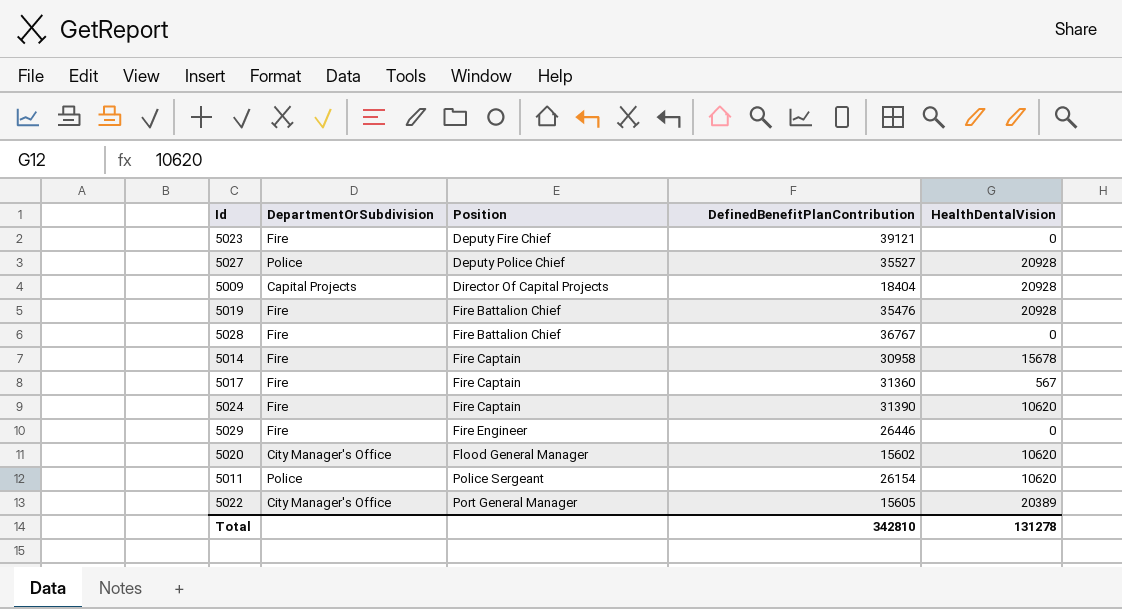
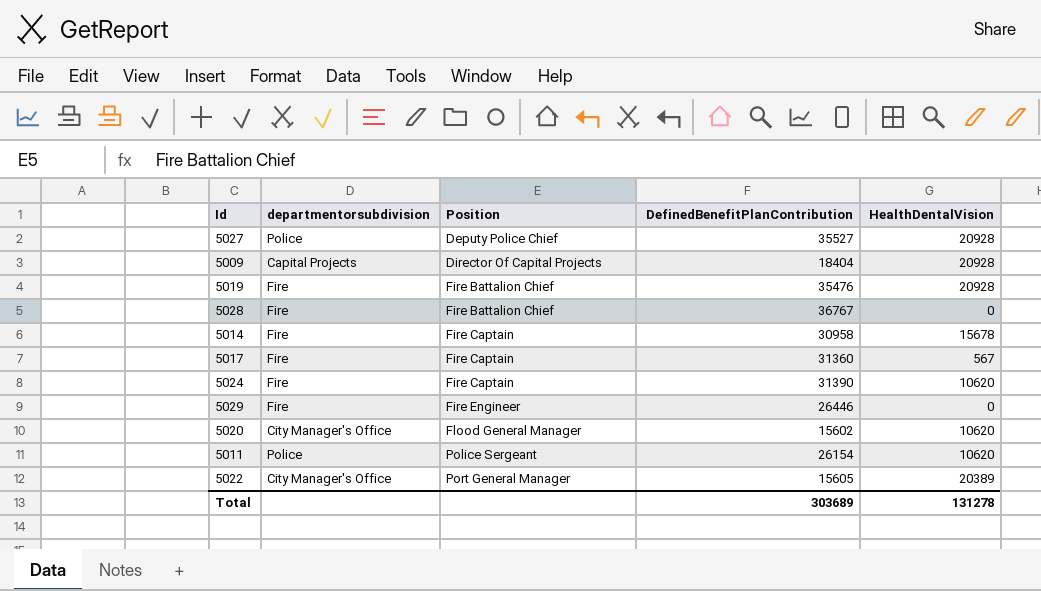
column name: DepartmentOrSubdivision -> departmentorsubdivision
row 5023: Fire | Deputy Fire Chief | 39121 | 0 -> none
Total | DefinedBenefitPlanContribution: 342810 -> 303689

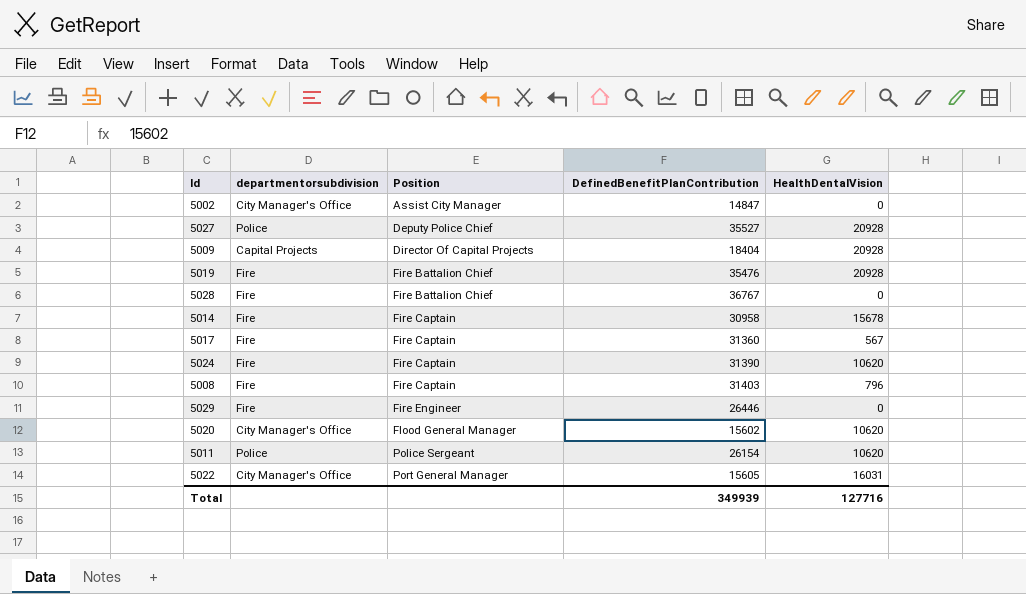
row 5002: none -> City Manager's Office | Assist City Manager | 14847 | 0
row 5008: none -> Fire | Fire Captain | 31403 | 796
5022 | HealthDentalVision: 20389 -> 16031
Total | DefinedBenefitPlanContribution: 303689 -> 349939
Total | HealthDentalVision: 131278 -> 127716

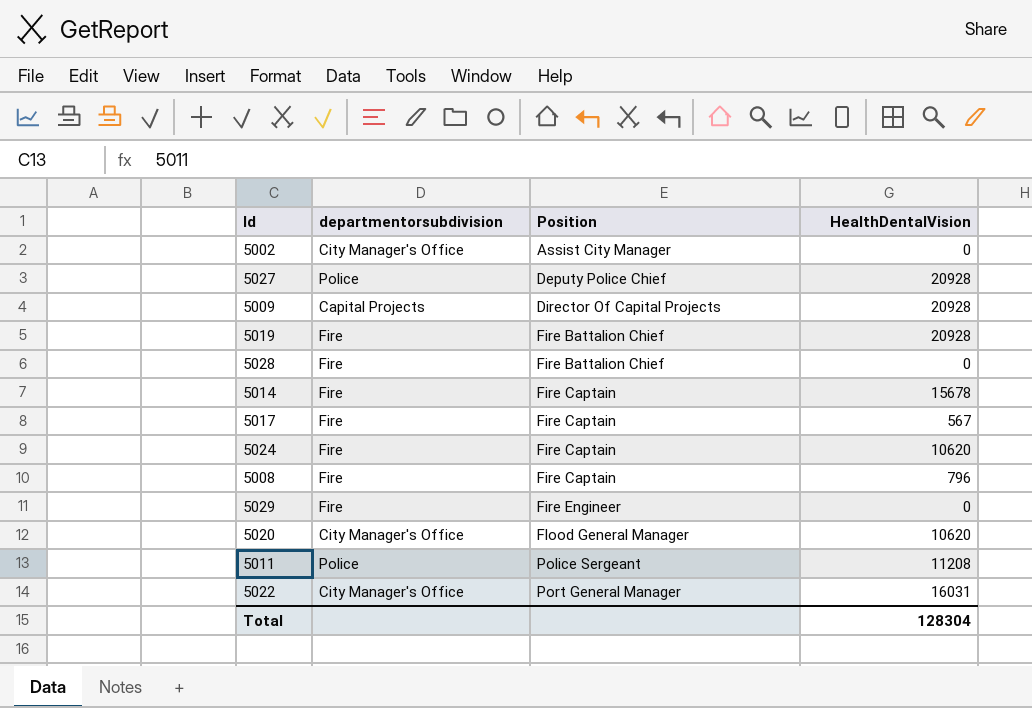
column DefinedBenefitPlanContribution | position: 4 -> none
5011 | HealthDentalVision: 10620 -> 11208
Total | HealthDentalVision: 127716 -> 128304

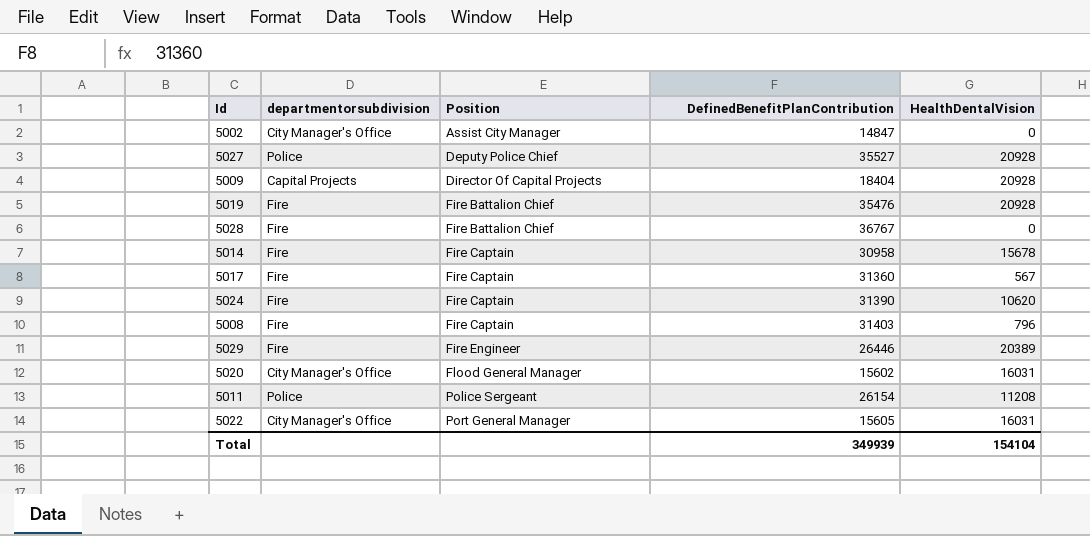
column DefinedBenefitPlanContribution | position: none -> 4
5029 | HealthDentalVision: 0 -> 20389
5020 | HealthDentalVision: 10620 -> 16031
Total | HealthDentalVision: 128304 -> 154104

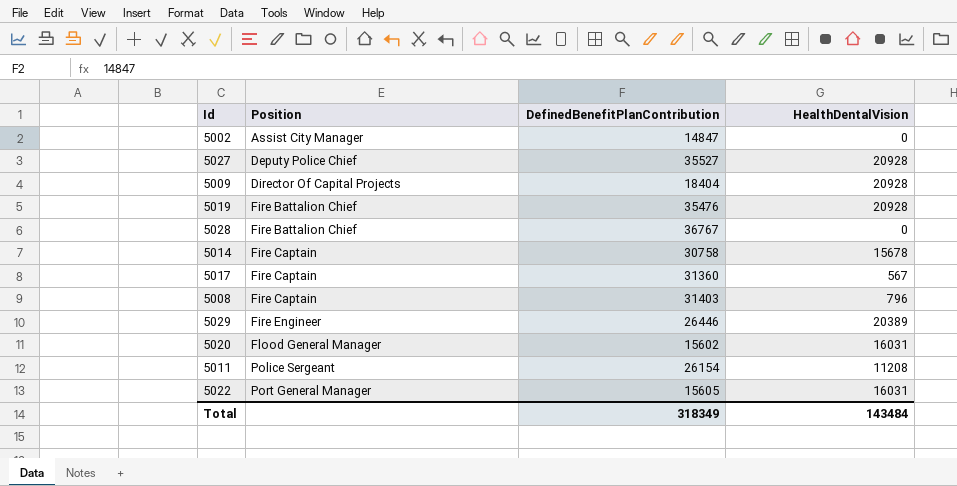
column departmentorsubdivision | position: 2 -> none
row 5024: Fire | Fire Captain | 31390 | 10620 -> none
5014 | DefinedBenefitPlanContribution: 30958 -> 30758
Total | DefinedBenefitPlanContribution: 349939 -> 318349
Total | HealthDentalVision: 154104 -> 143484

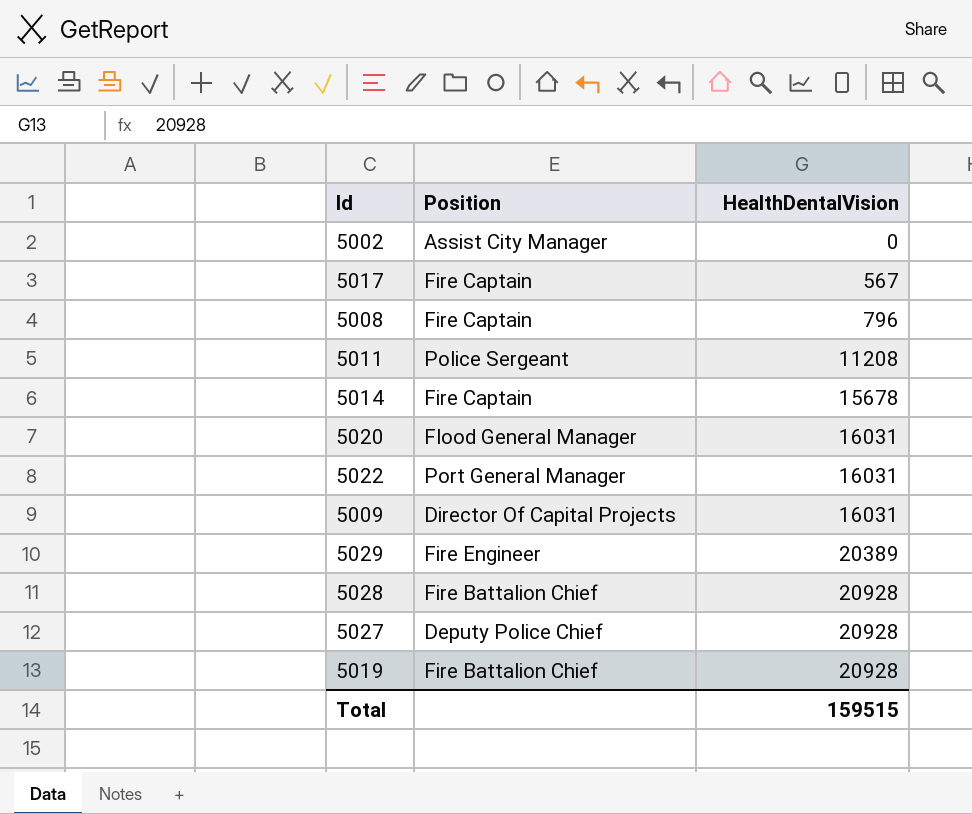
row order: Position ascending -> HealthDentalVision ascending
column DefinedBenefitPlanContribution | position: 3 -> none
5009 | HealthDentalVision: 20928 -> 16031
5028 | HealthDentalVision: 0 -> 20928
Total | HealthDentalVision: 143484 -> 159515

